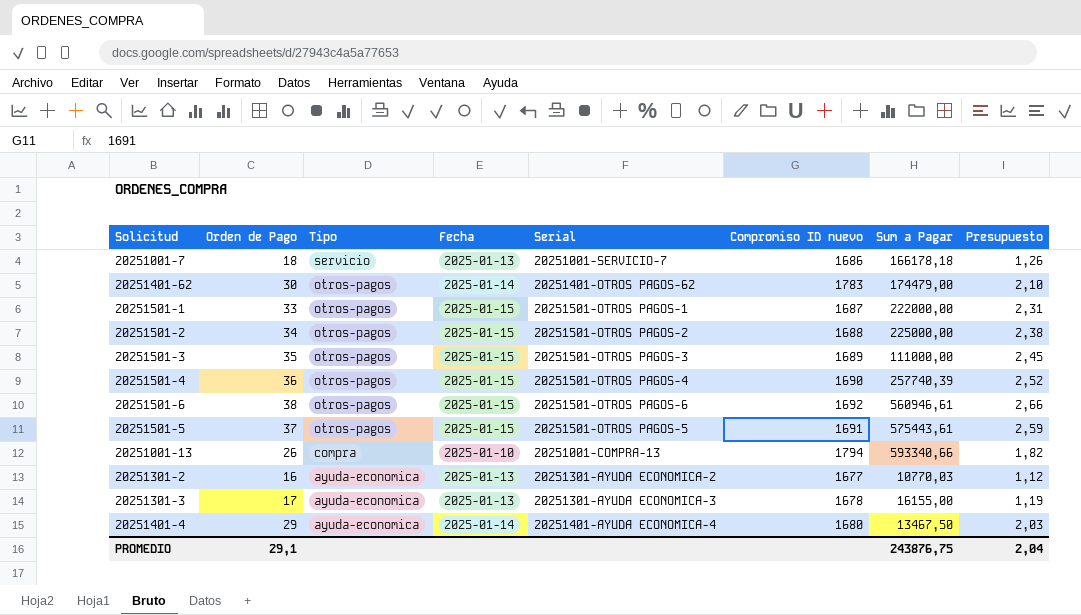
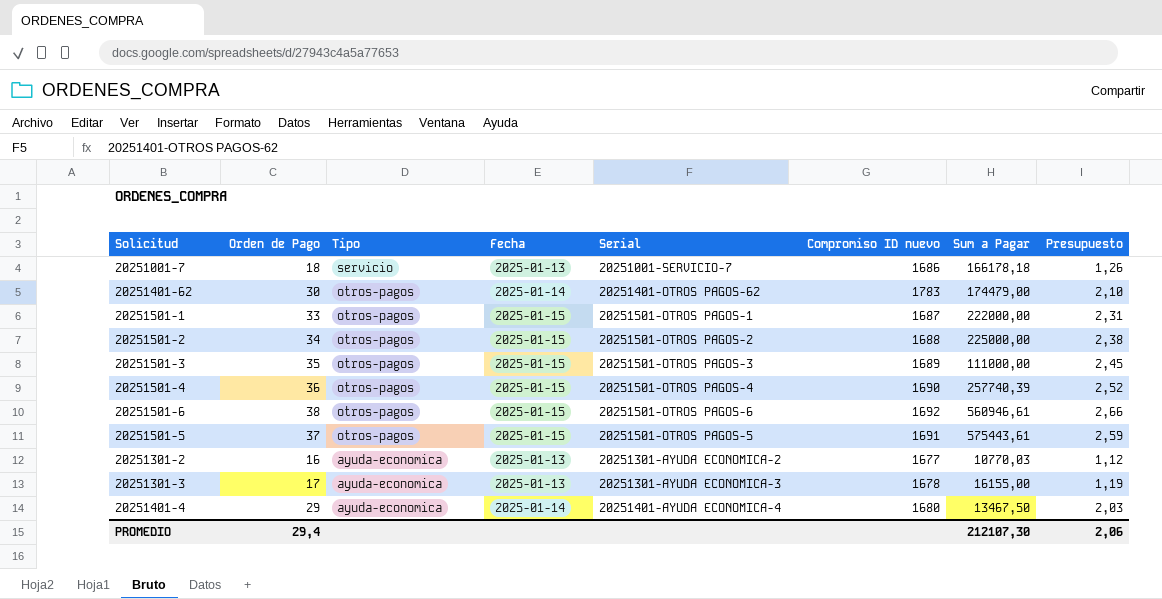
row 20251001-13: 26 | compra | 2025-01-10 | 20251001-COMPRA-13 | 1794 | 593340,66 | 1,82 -> none
PROMEDIO | Orden de Pago: 29,1 -> 29,4
PROMEDIO | Sum a Pagar: 243876,75 -> 212107,30
PROMEDIO | Presupuesto: 2,04 -> 2,06

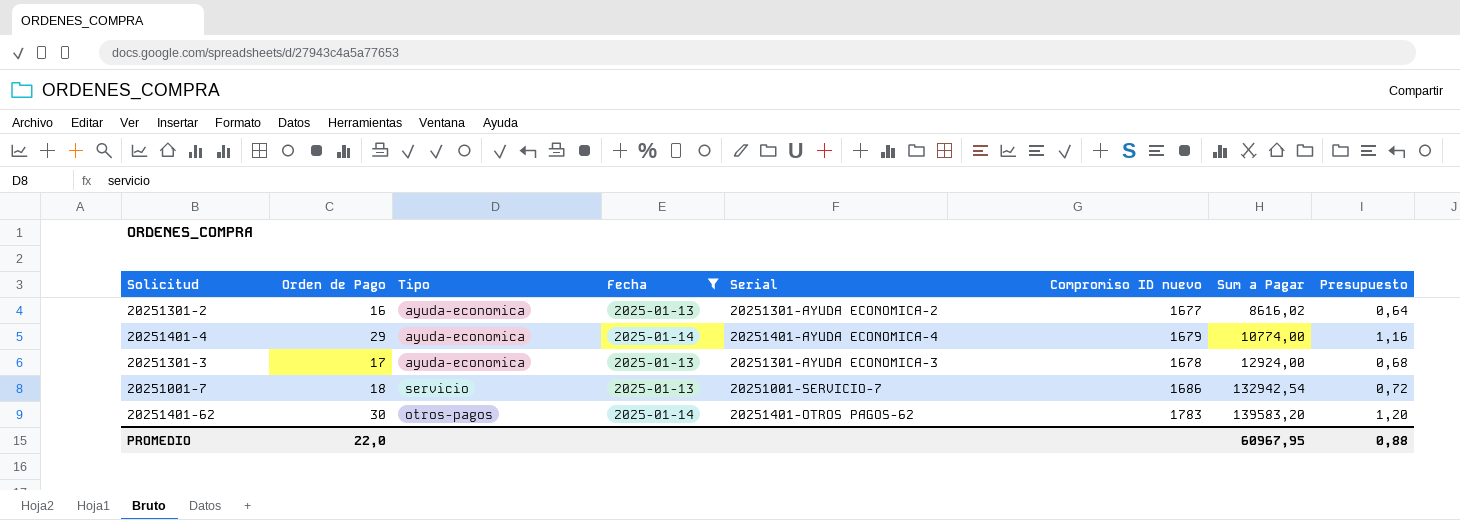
filter: none -> Fecha != 2025-01-15
row order: Tipo descending -> Sum a Pagar ascending
column Presupuesto | formula: [Orden de Pago] * 0,07 -> [Orden de Pago] * 0,04
20251301-2 | Sum a Pagar: 10770,03 -> 8616,02
20251401-4 | Compromiso ID nuevo: 1680 -> 1679
20251401-4 | Sum a Pagar: 13467,50 -> 10774,00
20251301-3 | Sum a Pagar: 16155,00 -> 12924,00
20251001-7 | Sum a Pagar: 166178,18 -> 132942,54
20251401-62 | Sum a Pagar: 174479,00 -> 139583,20
PROMEDIO | Orden de Pago: 29,4 -> 22,0
PROMEDIO | Sum a Pagar: 212107,30 -> 60967,95
PROMEDIO | Presupuesto: 2,06 -> 0,88

